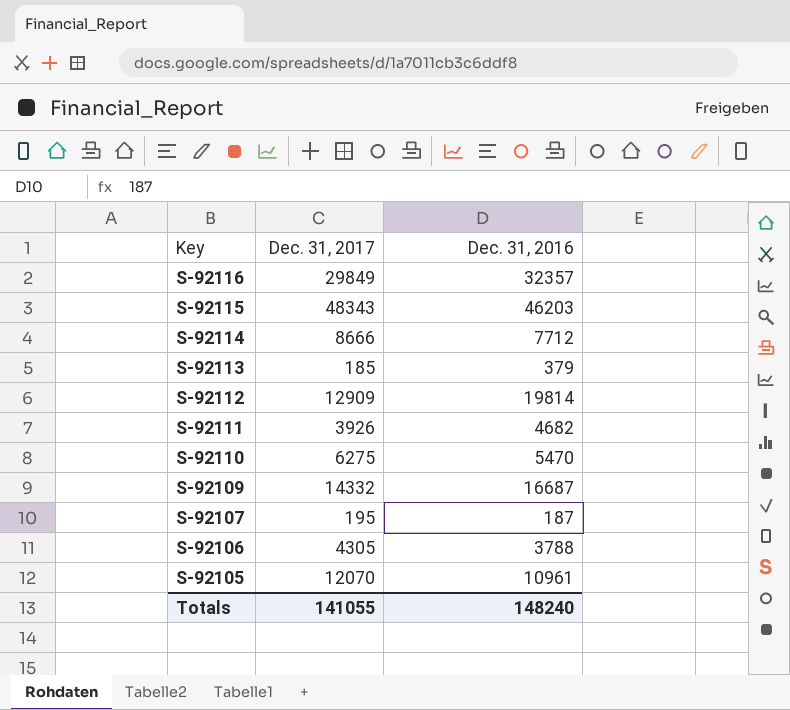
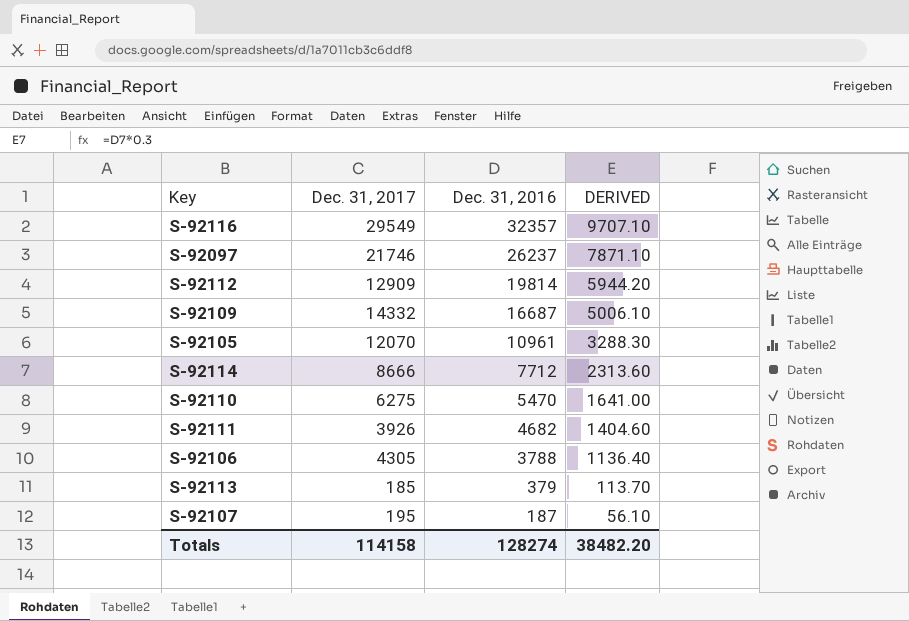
row order: Key descending -> Dec. 31, 2016 descending
column DERIVED | formula: none -> [Dec. 31, 2016] * 0.3
row S-92115: 48343 | 46203 -> none
S-92116 | Dec. 31, 2017: 29849 -> 29549
row S-92097: none -> 21746 | 26237 | 7871.10
Totals | Dec. 31, 2017: 141055 -> 114158
Totals | Dec. 31, 2016: 148240 -> 128274

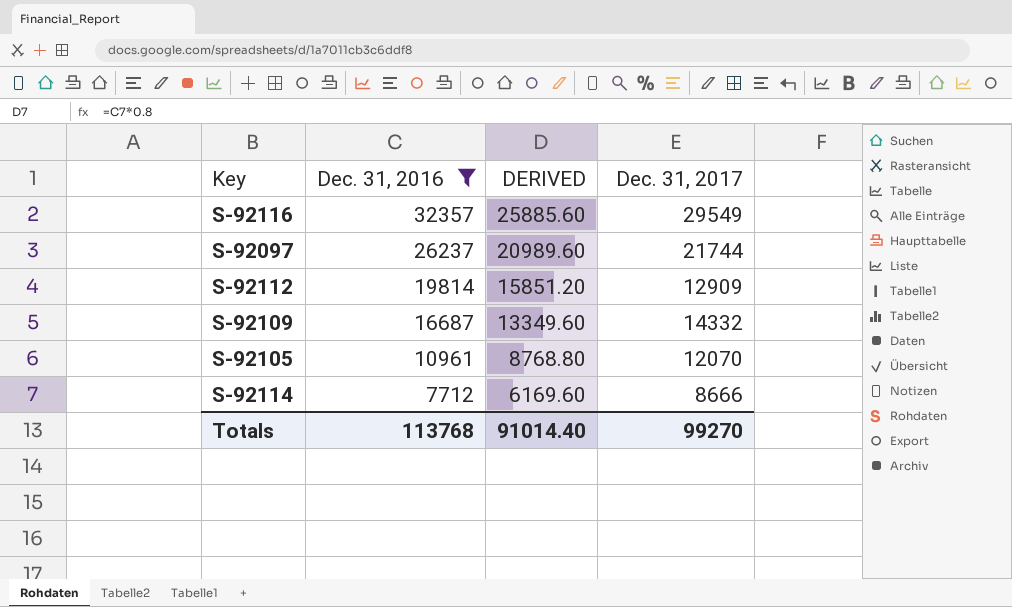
filter: none -> Dec. 31, 2016 >= 7712
column DERIVED | formula: [Dec. 31, 2016] * 0.3 -> [Dec. 31, 2016] * 0.8
column Dec. 31, 2017 | position: 2 -> 4
S-92097 | Dec. 31, 2017: 21746 -> 21744
Totals | Dec. 31, 2016: 128274 -> 113768
Totals | DERIVED: 38482.20 -> 91014.40
Totals | Dec. 31, 2017: 114158 -> 99270

